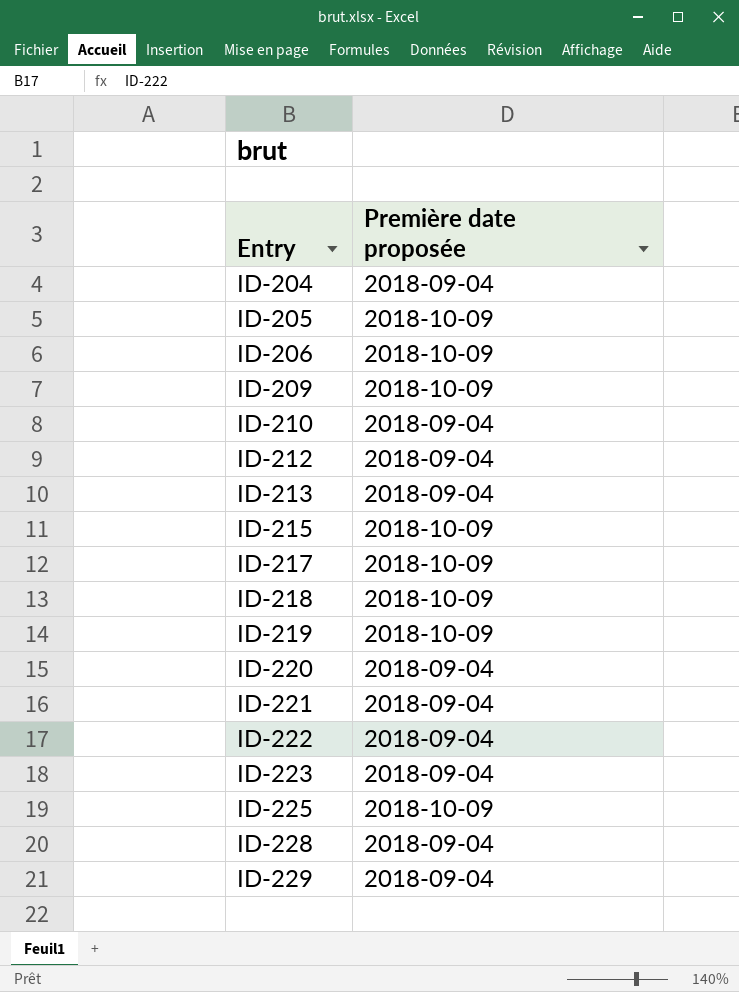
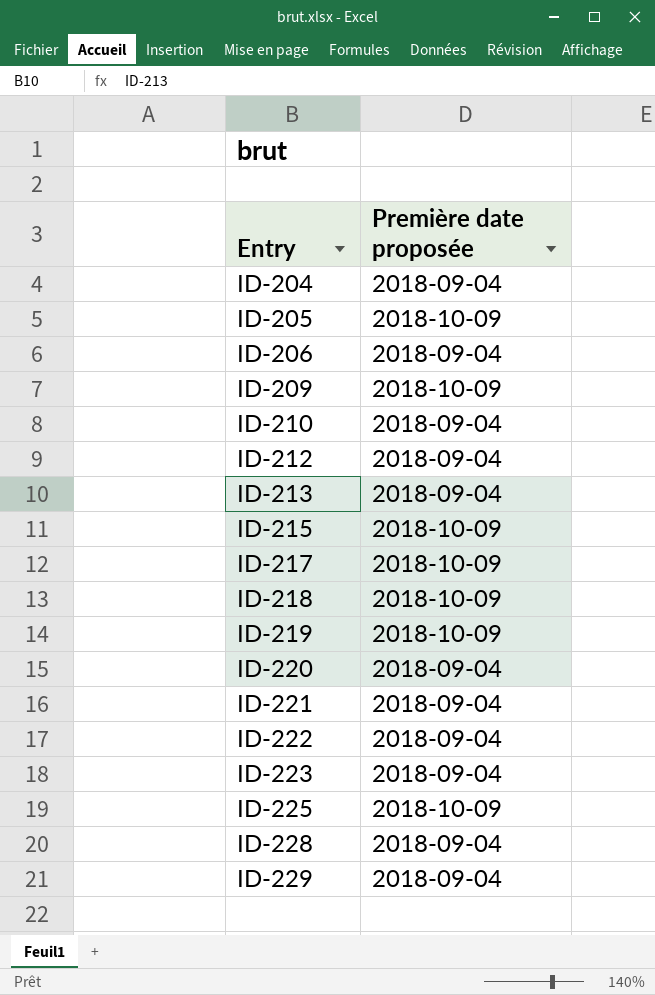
ID-206 | Première date proposée: 2018-10-09 -> 2018-09-04

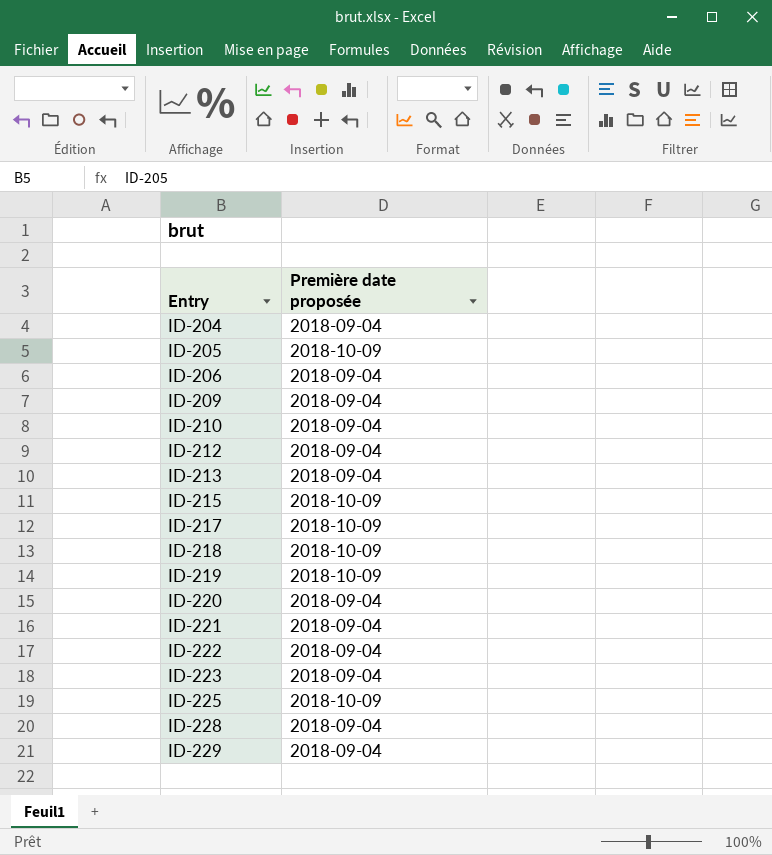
ID-209 | Première date proposée: 2018-10-09 -> 2018-09-04

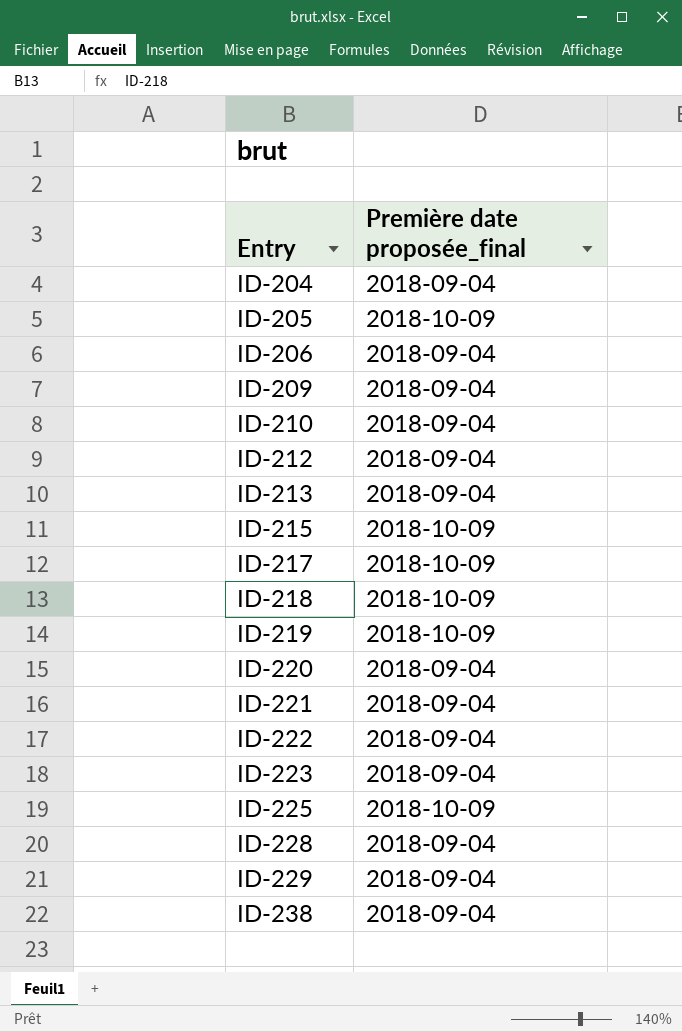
column name: Première date proposée -> Première date proposée_final
row ID-238: none -> 2018-09-04

